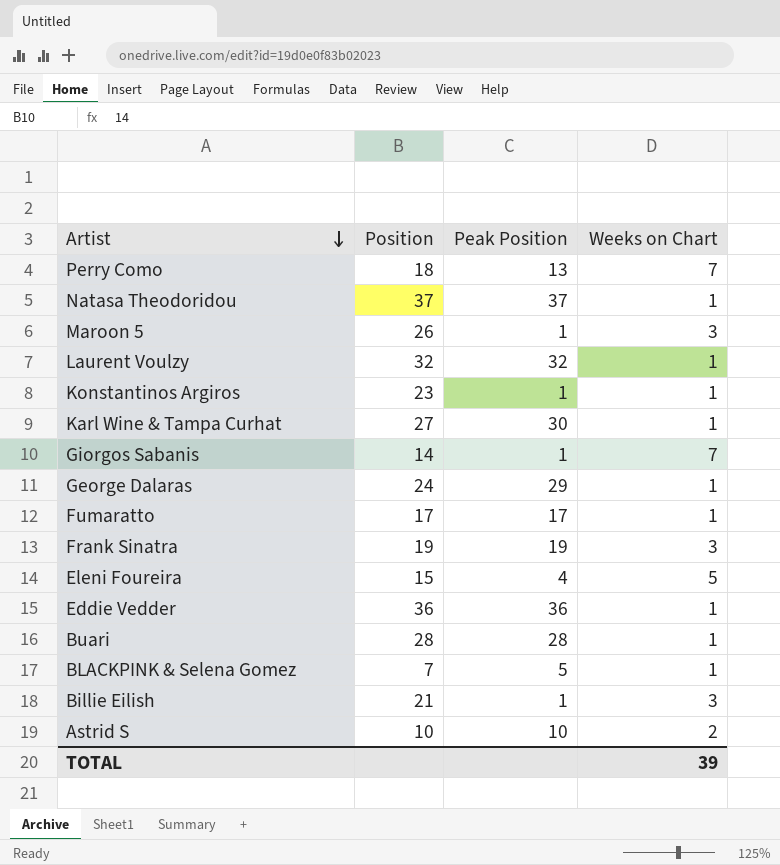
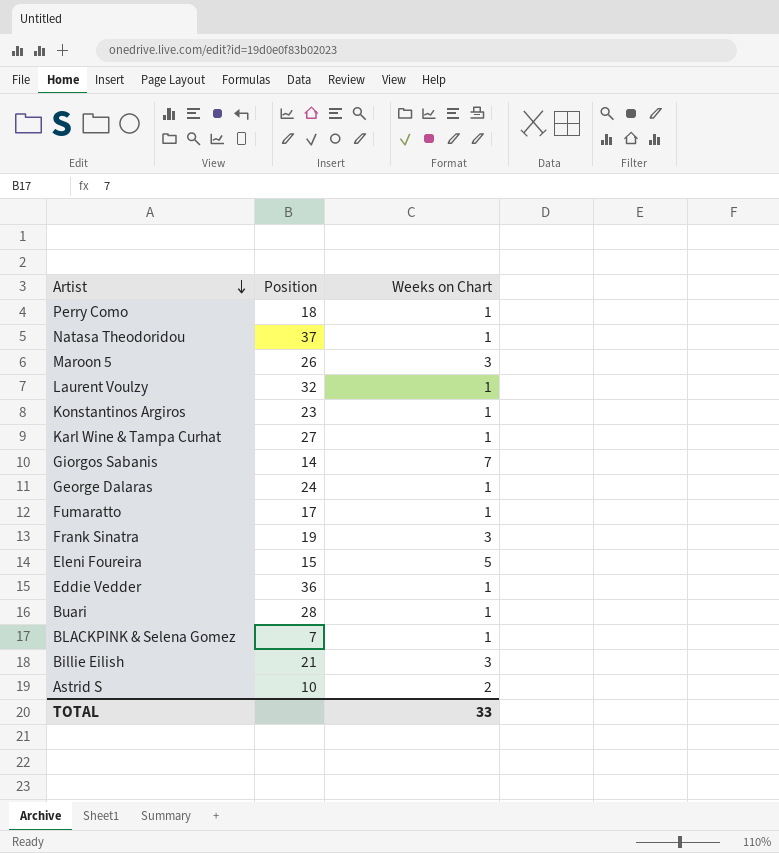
column Peak Position | position: 3 -> none
Perry Como | Weeks on Chart: 7 -> 1
TOTAL | Weeks on Chart: 39 -> 33

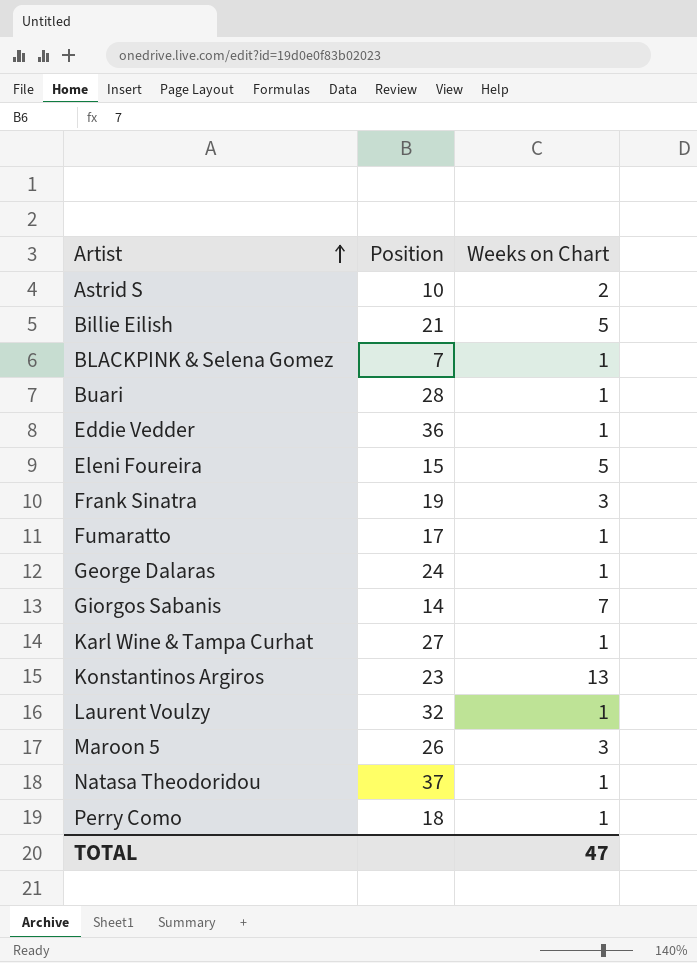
row order: Artist descending -> Artist ascending
Billie Eilish | Weeks on Chart: 3 -> 5
Konstantinos Argiros | Weeks on Chart: 1 -> 13
TOTAL | Weeks on Chart: 33 -> 47

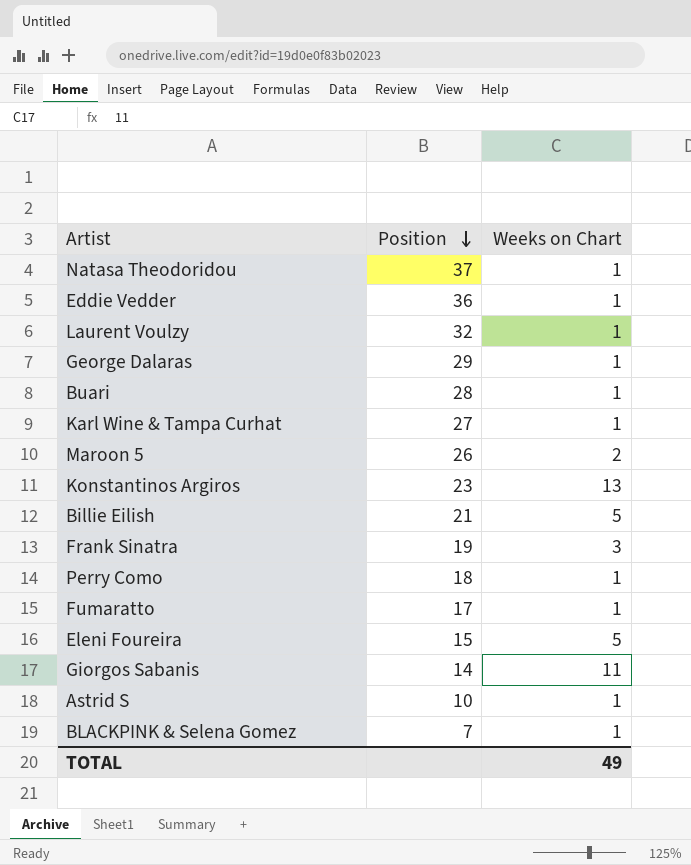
row order: Artist ascending -> Position descending
George Dalaras | Position: 24 -> 29
Maroon 5 | Weeks on Chart: 3 -> 2
Giorgos Sabanis | Weeks on Chart: 7 -> 11
Astrid S | Weeks on Chart: 2 -> 1
TOTAL | Weeks on Chart: 47 -> 49

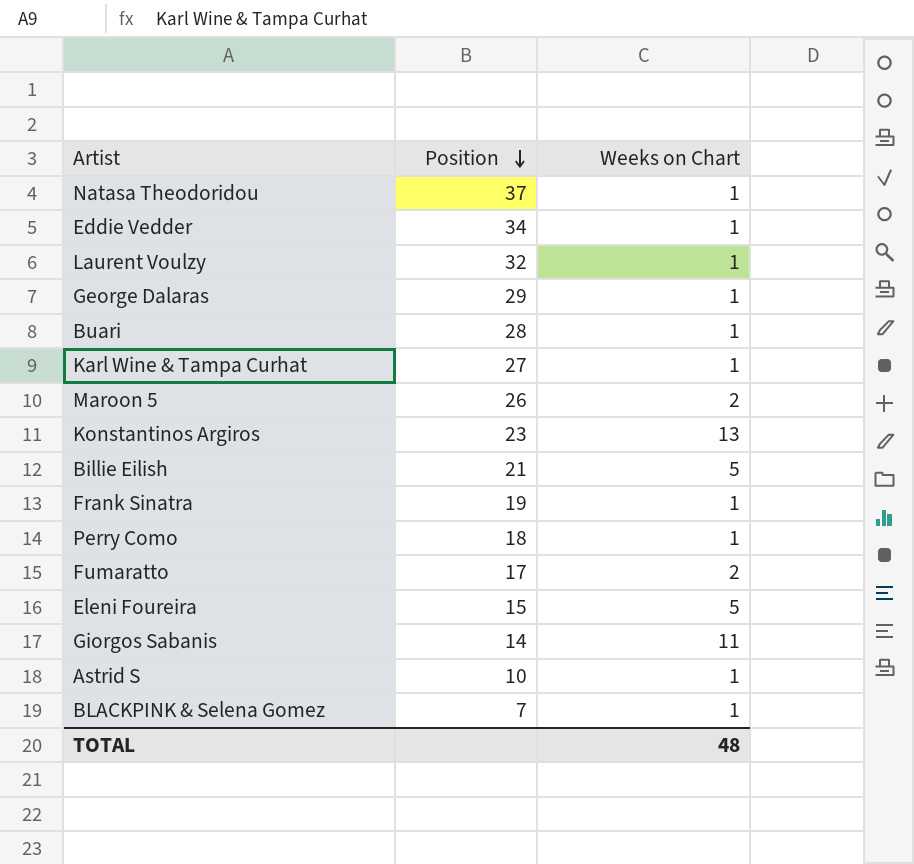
Eddie Vedder | Position: 36 -> 34
Frank Sinatra | Weeks on Chart: 3 -> 1
Fumaratto | Weeks on Chart: 1 -> 2
TOTAL | Weeks on Chart: 49 -> 48

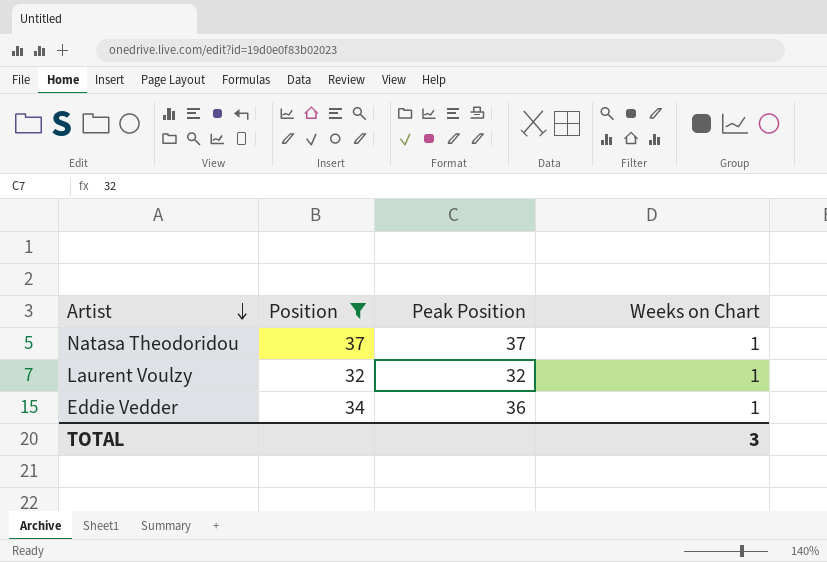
filter: none -> Position >= 32
row order: Position descending -> Artist descending
column Peak Position | position: none -> 3
TOTAL | Weeks on Chart: 48 -> 3

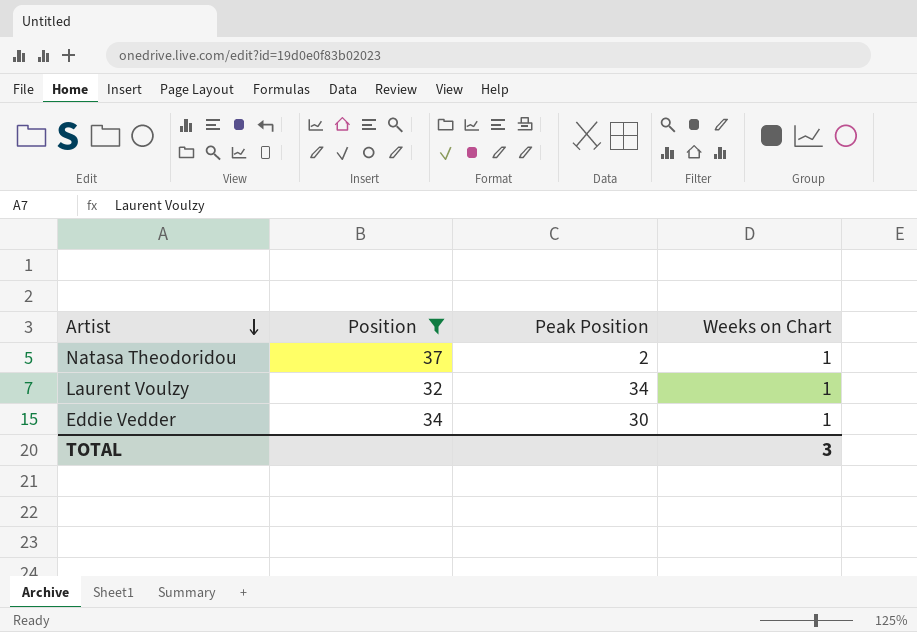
Natasa Theodoridou | Peak Position: 37 -> 2
Laurent Voulzy | Peak Position: 32 -> 34
Eddie Vedder | Peak Position: 36 -> 30

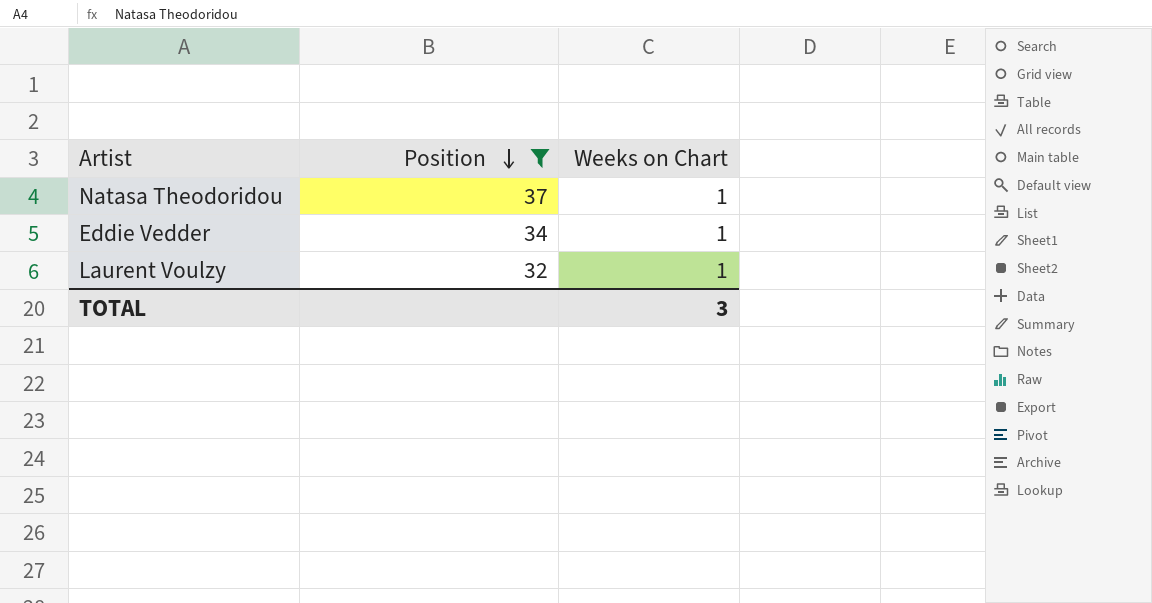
row order: Artist descending -> Position descending
column Peak Position | position: 3 -> none

